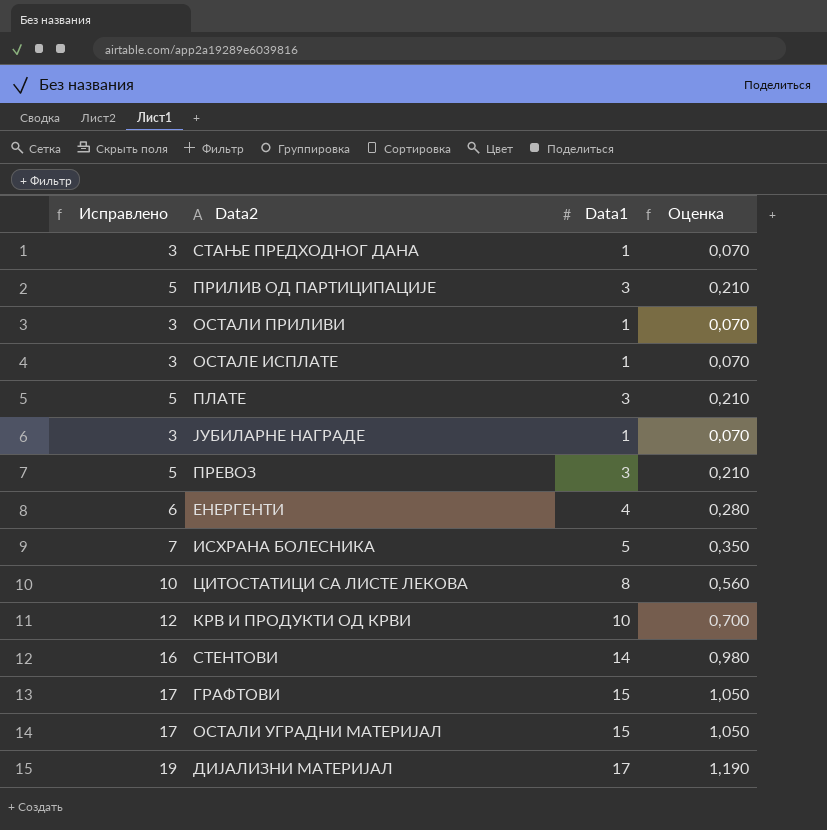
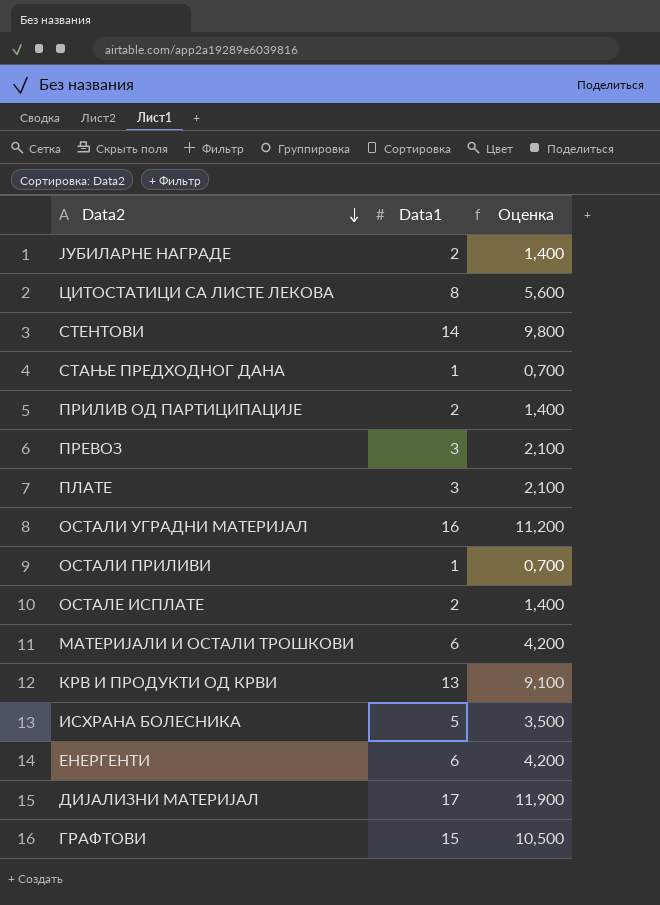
row order: none -> Data2 descending
column Исправлено | formula: [Data1] + 2 -> none
column Оценка | formula: [Data1] * 0,07 -> [Data1] * 0,7
ЈУБИЛАРНЕ НАГРАДЕ | Data1: 1 -> 2
ПРИЛИВ ОД ПАРТИЦИПАЦИЈЕ | Data1: 3 -> 2
ОСТАЛИ УГРАДНИ МАТЕРИЈАЛ | Data1: 15 -> 16
ОСТАЛЕ ИСПЛАТЕ | Data1: 1 -> 2
row МАТЕРИЈАЛИ И ОСТАЛИ ТРОШКОВИ: none -> 6 | 4,200
КРВ И ПРОДУКТИ ОД КРВИ | Data1: 10 -> 13
ЕНЕРГЕНТИ | Data1: 4 -> 6

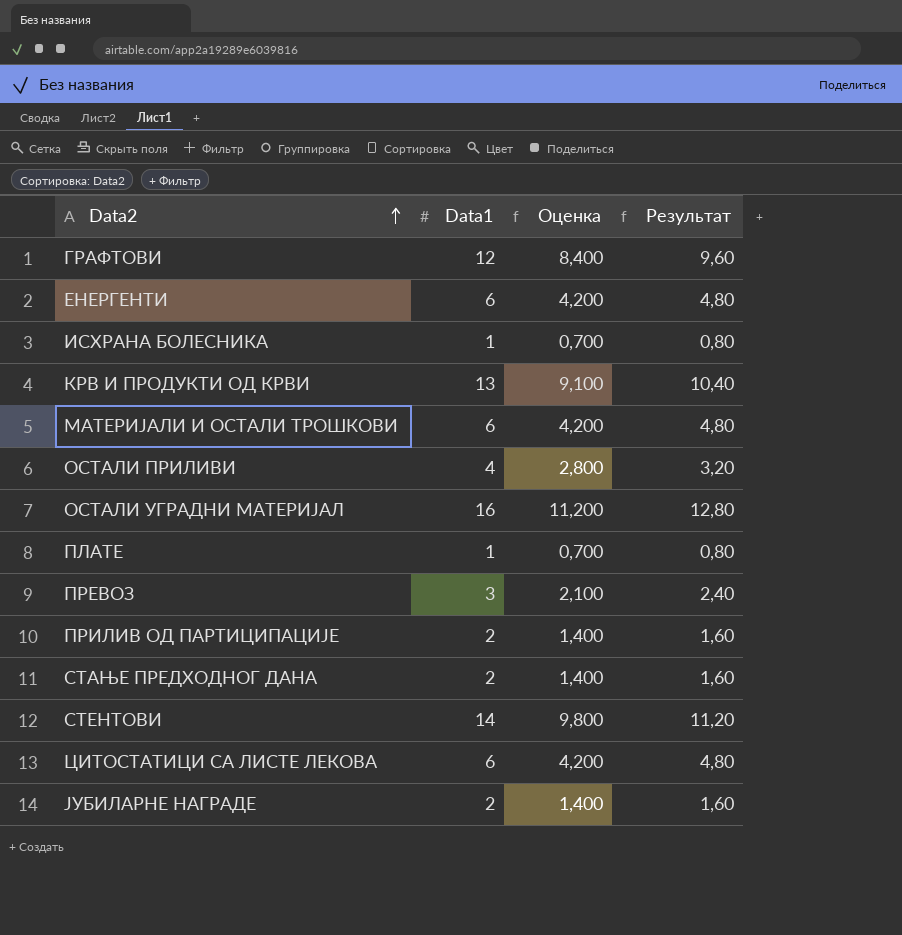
row order: Data2 descending -> Data2 ascending
column Результат | formula: none -> [Data1] * 0,8
row ОСТАЛЕ ИСПЛАТЕ: 2 | 1,400 -> none
row ДИЈАЛИЗНИ МАТЕРИЈАЛ: 17 | 11,900 -> none
ГРАФТОВИ | Data1: 15 -> 12
ГРАФТОВИ | Оценка: 10,500 -> 8,400
ИСХРАНА БОЛЕСНИКА | Data1: 5 -> 1
ИСХРАНА БОЛЕСНИКА | Оценка: 3,500 -> 0,700
ОСТАЛИ ПРИЛИВИ | Data1: 1 -> 4
ОСТАЛИ ПРИЛИВИ | Оценка: 0,700 -> 2,800
ПЛАТЕ | Data1: 3 -> 1
ПЛАТЕ | Оценка: 2,100 -> 0,700
СТАЊЕ ПРЕДХОДНОГ ДАНА | Data1: 1 -> 2
СТАЊЕ ПРЕДХОДНОГ ДАНА | Оценка: 0,700 -> 1,400
ЦИТОСТАТИЦИ СА ЛИСТЕ ЛЕКОВА | Data1: 8 -> 6
ЦИТОСТАТИЦИ СА ЛИСТЕ ЛЕКОВА | Оценка: 5,600 -> 4,200

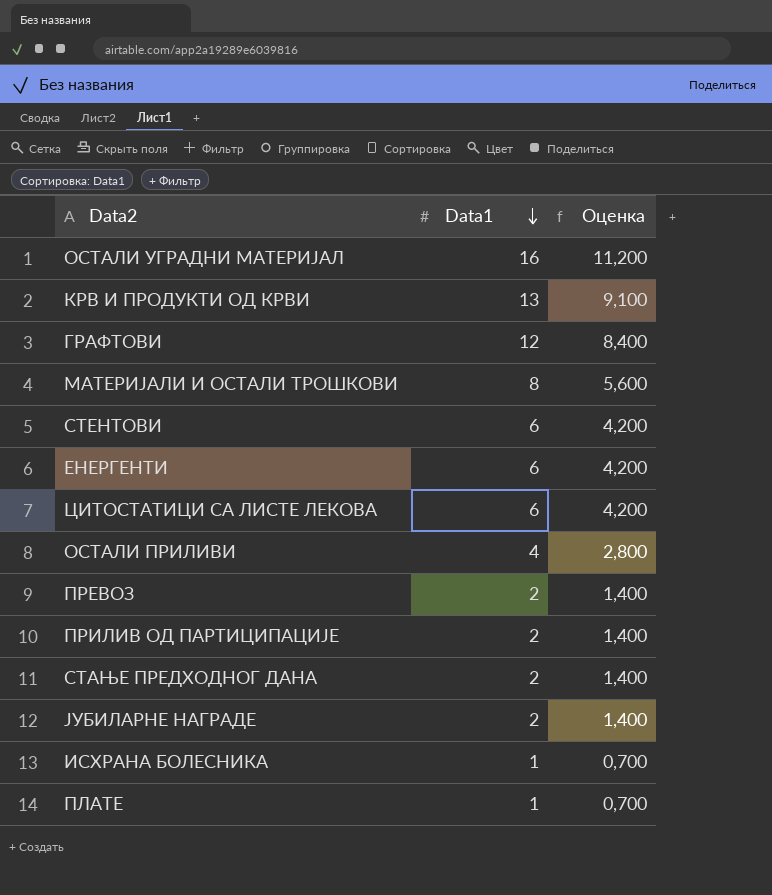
row order: Data2 ascending -> Data1 descending
column Результат | formula: [Data1] * 0,8 -> none
МАТЕРИЈАЛИ И ОСТАЛИ ТРОШКОВИ | Data1: 6 -> 8
МАТЕРИЈАЛИ И ОСТАЛИ ТРОШКОВИ | Оценка: 4,200 -> 5,600
СТЕНТОВИ | Data1: 14 -> 6
СТЕНТОВИ | Оценка: 9,800 -> 4,200
ПРЕВОЗ | Data1: 3 -> 2
ПРЕВОЗ | Оценка: 2,100 -> 1,400

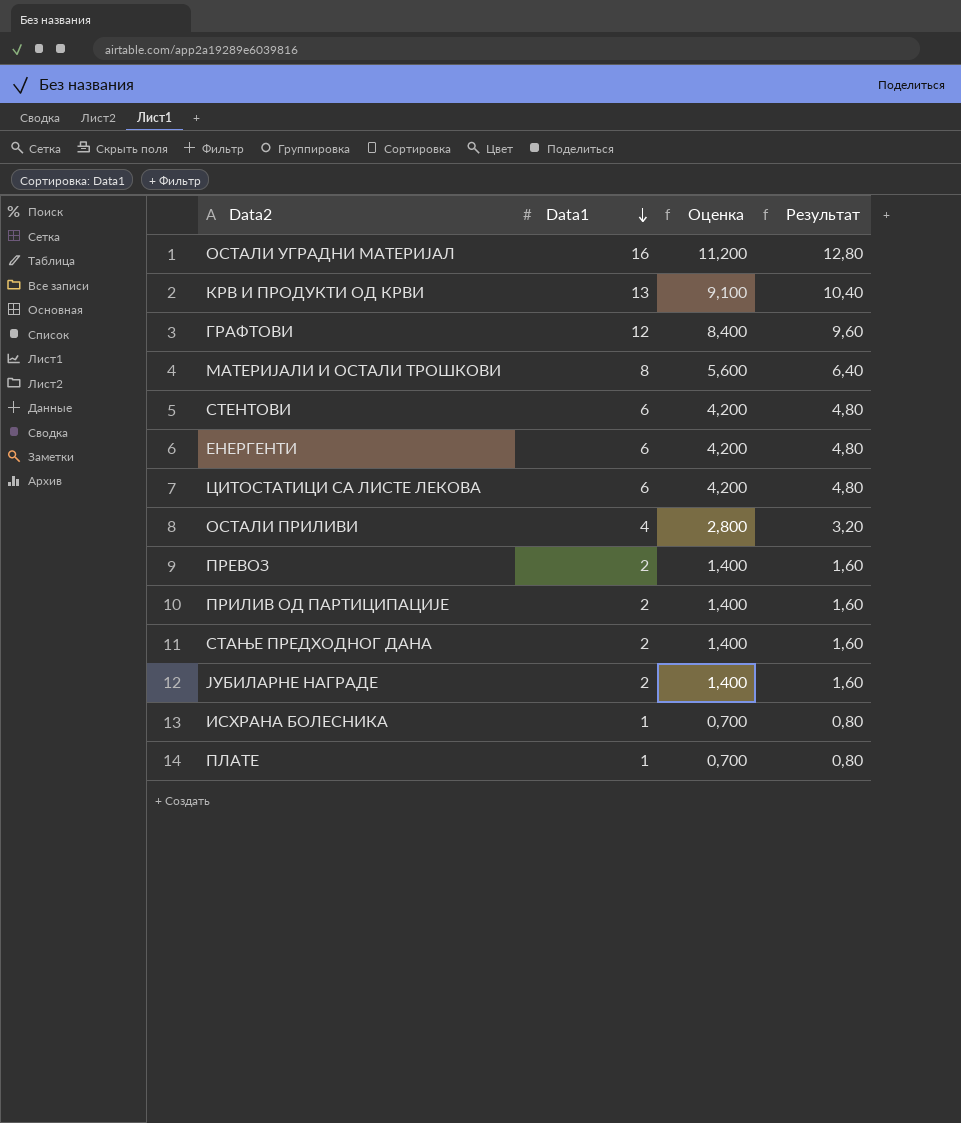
column Результат | formula: none -> [Data1] * 0,8

